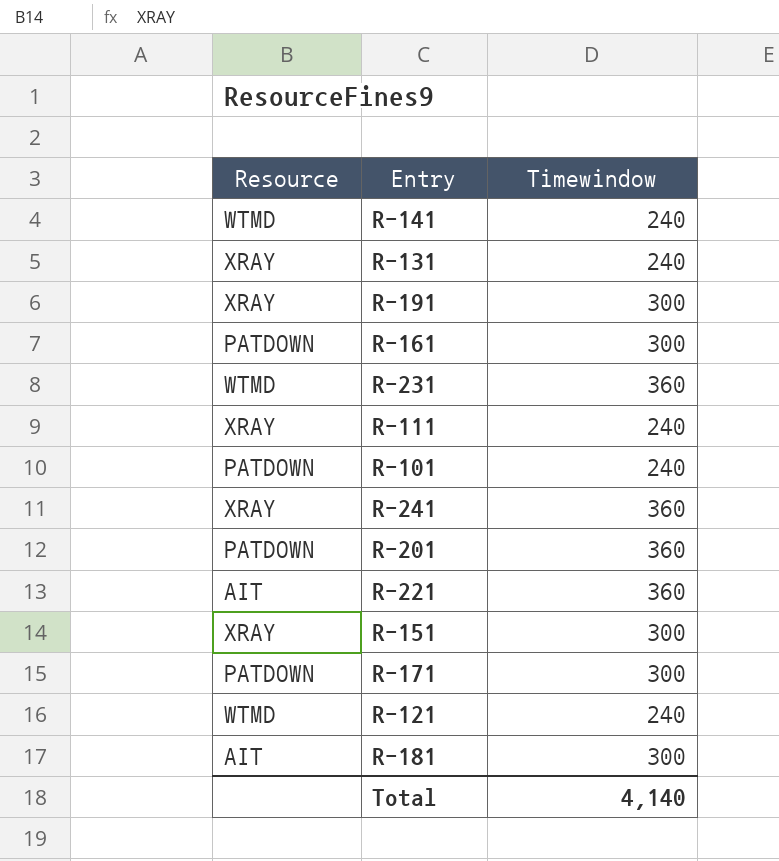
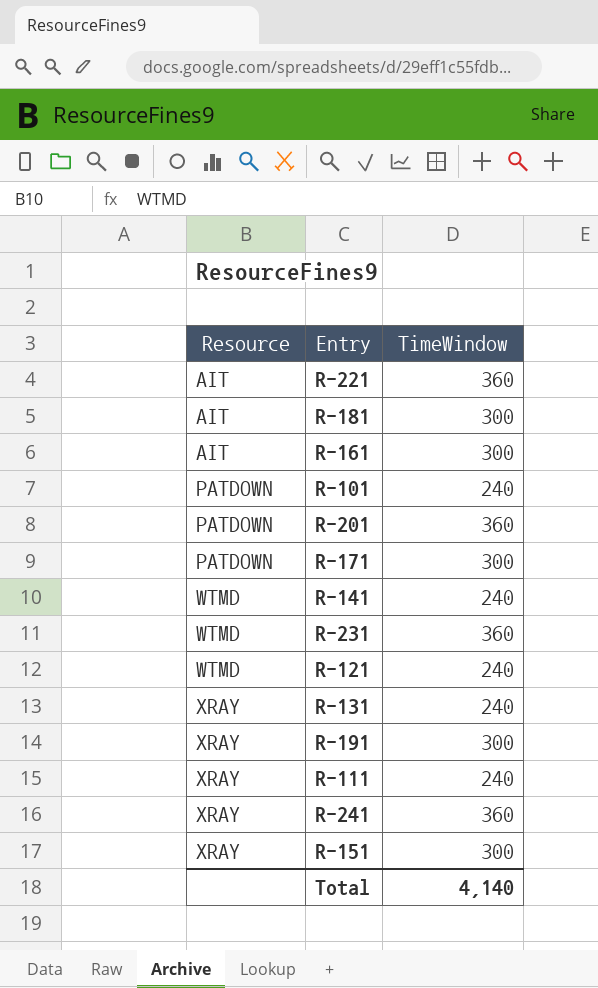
row order: none -> Resource ascending
column name: Timewindow -> TimeWindow
R-161 | Resource: PATDOWN -> AIT

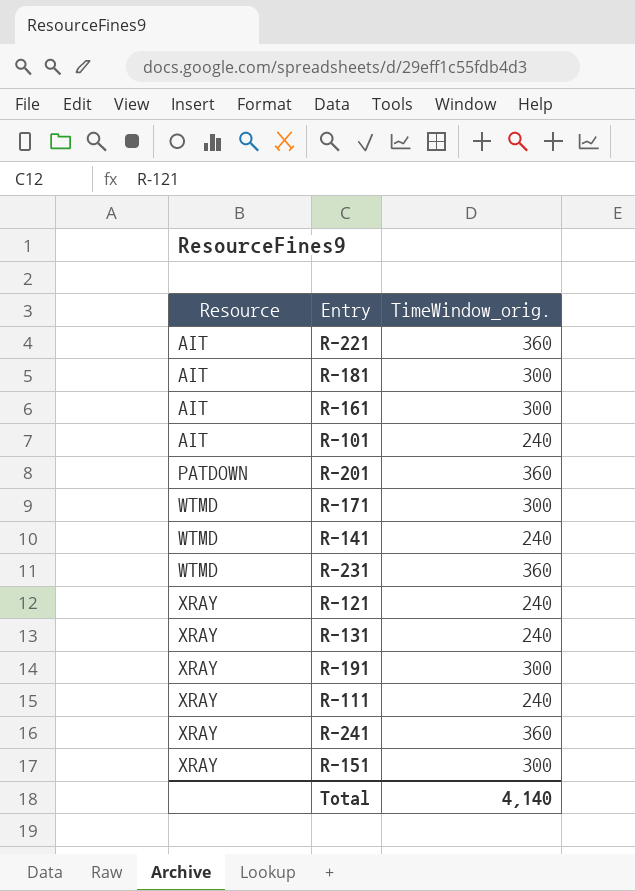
column name: TimeWindow -> TimeWindow_orig.
R-101 | Resource: PATDOWN -> AIT
R-171 | Resource: PATDOWN -> WTMD
R-121 | Resource: WTMD -> XRAY

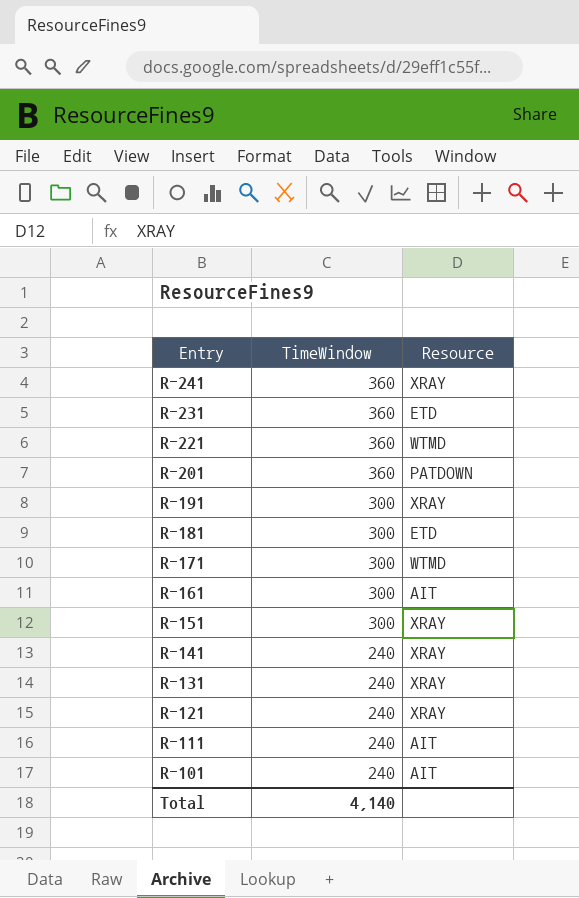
row order: Resource ascending -> Entry descending
column name: TimeWindow_orig. -> TimeWindow
column Resource | position: 1 -> 3
R-231 | Resource: WTMD -> ETD
R-221 | Resource: AIT -> WTMD
R-181 | Resource: AIT -> ETD
R-141 | Resource: WTMD -> XRAY
R-111 | Resource: XRAY -> AIT

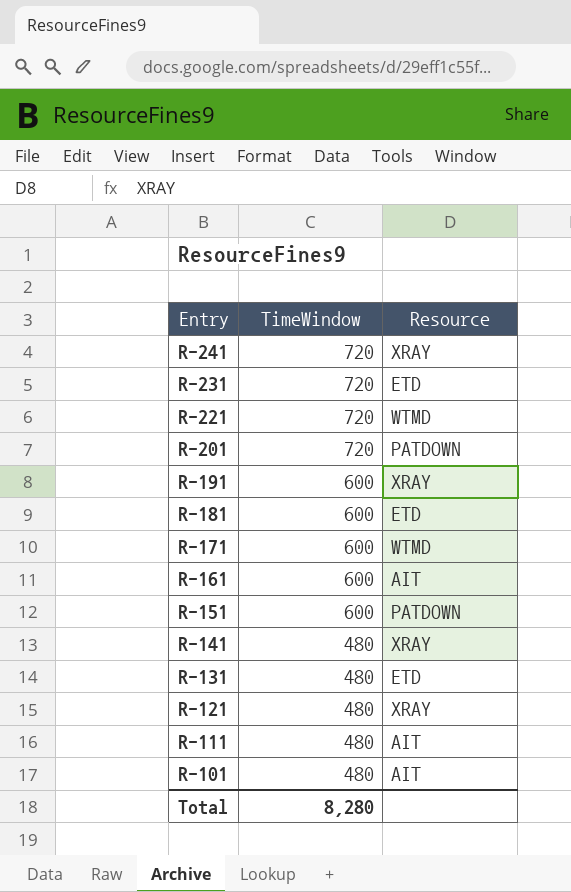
R-241 | TimeWindow: 360 -> 720
R-231 | TimeWindow: 360 -> 720
R-221 | TimeWindow: 360 -> 720
R-201 | TimeWindow: 360 -> 720
R-191 | TimeWindow: 300 -> 600
R-181 | TimeWindow: 300 -> 600
R-171 | TimeWindow: 300 -> 600
R-161 | TimeWindow: 300 -> 600
R-151 | TimeWindow: 300 -> 600
R-151 | Resource: XRAY -> PATDOWN
R-141 | TimeWindow: 240 -> 480
R-131 | TimeWindow: 240 -> 480
R-131 | Resource: XRAY -> ETD
R-121 | TimeWindow: 240 -> 480
R-111 | TimeWindow: 240 -> 480
R-101 | TimeWindow: 240 -> 480
Total | TimeWindow: 4,140 -> 8,280

